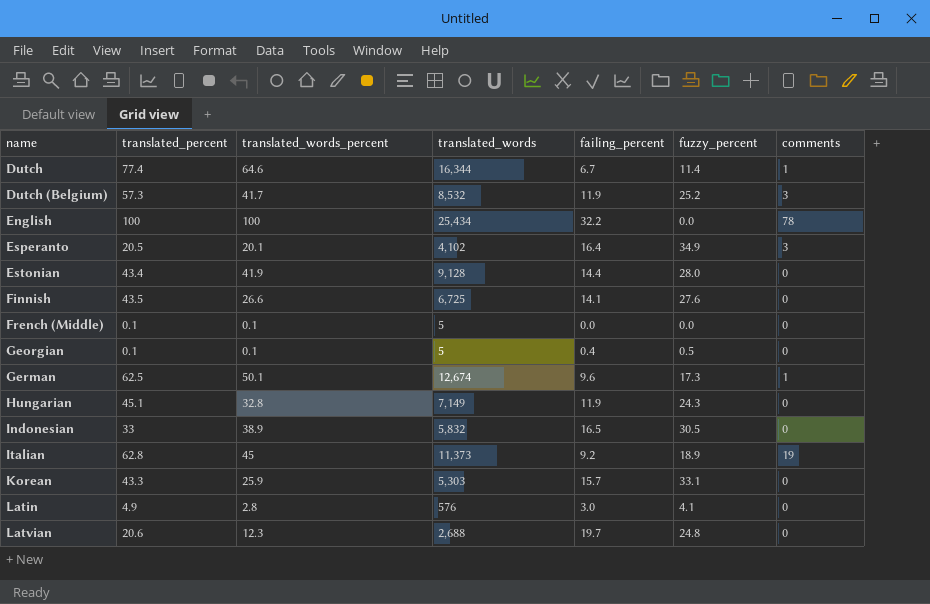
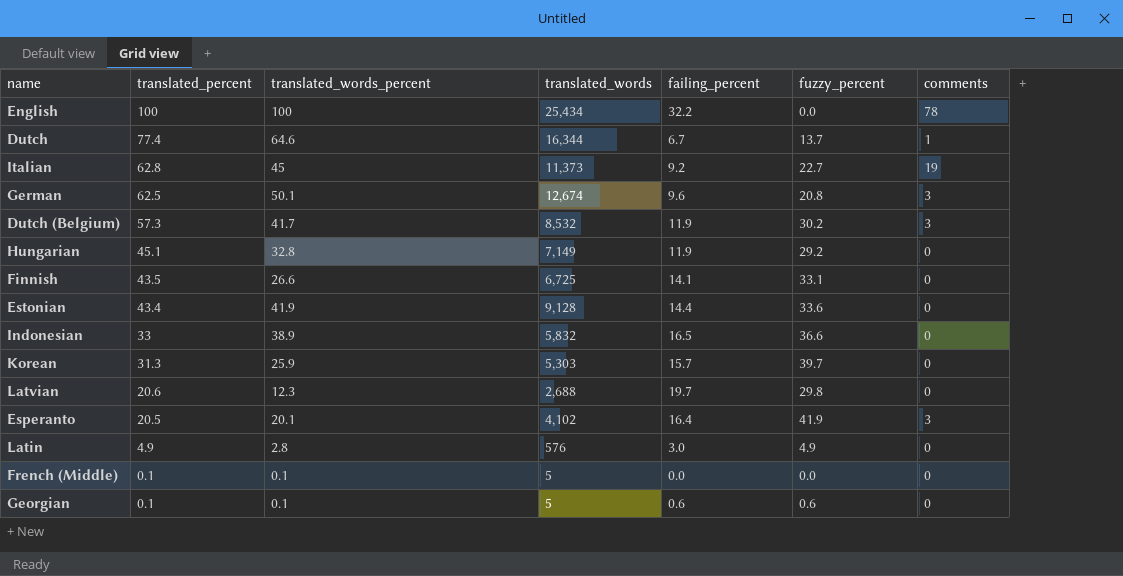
row order: name ascending -> translated_percent descending
Dutch | fuzzy_percent: 11.4 -> 13.7
Italian | fuzzy_percent: 18.9 -> 22.7
German | fuzzy_percent: 17.3 -> 20.8
German | comments: 1 -> 3
Dutch (Belgium) | fuzzy_percent: 25.2 -> 30.2
Hungarian | fuzzy_percent: 24.3 -> 29.2
Finnish | fuzzy_percent: 27.6 -> 33.1
Estonian | fuzzy_percent: 28.0 -> 33.6
Indonesian | fuzzy_percent: 30.5 -> 36.6
Korean | translated_percent: 43.3 -> 31.3
Korean | fuzzy_percent: 33.1 -> 39.7
Latvian | fuzzy_percent: 24.8 -> 29.8
Esperanto | fuzzy_percent: 34.9 -> 41.9
Latin | fuzzy_percent: 4.1 -> 4.9
Georgian | failing_percent: 0.4 -> 0.6
Georgian | fuzzy_percent: 0.5 -> 0.6

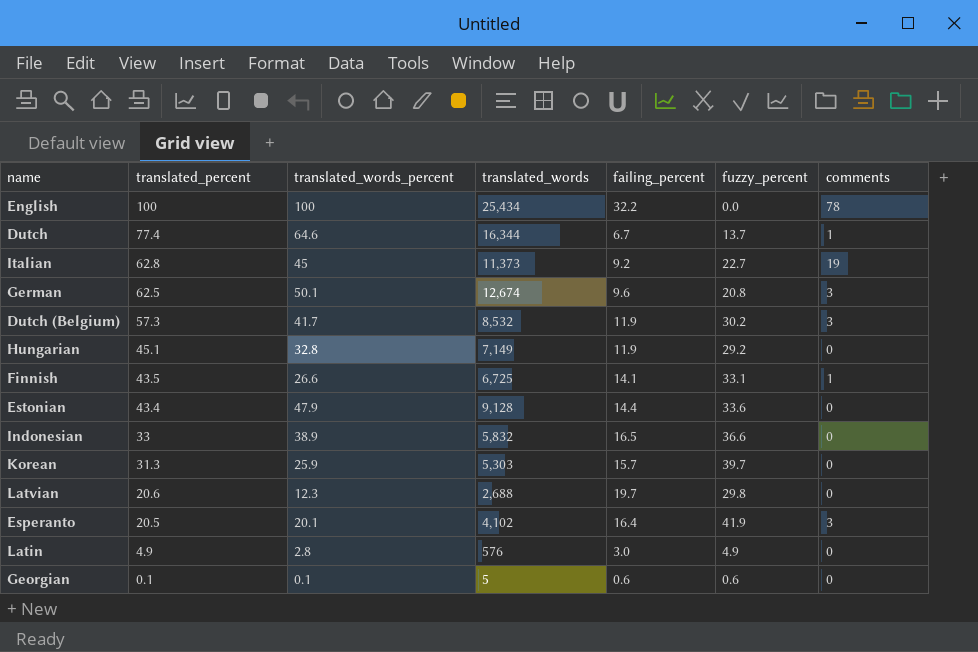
row French (Middle): 0.1 | 0.1 | 5 | 0.0 | 0.0 | 0 -> none
Finnish | comments: 0 -> 1
Estonian | translated_words_percent: 41.9 -> 47.9

